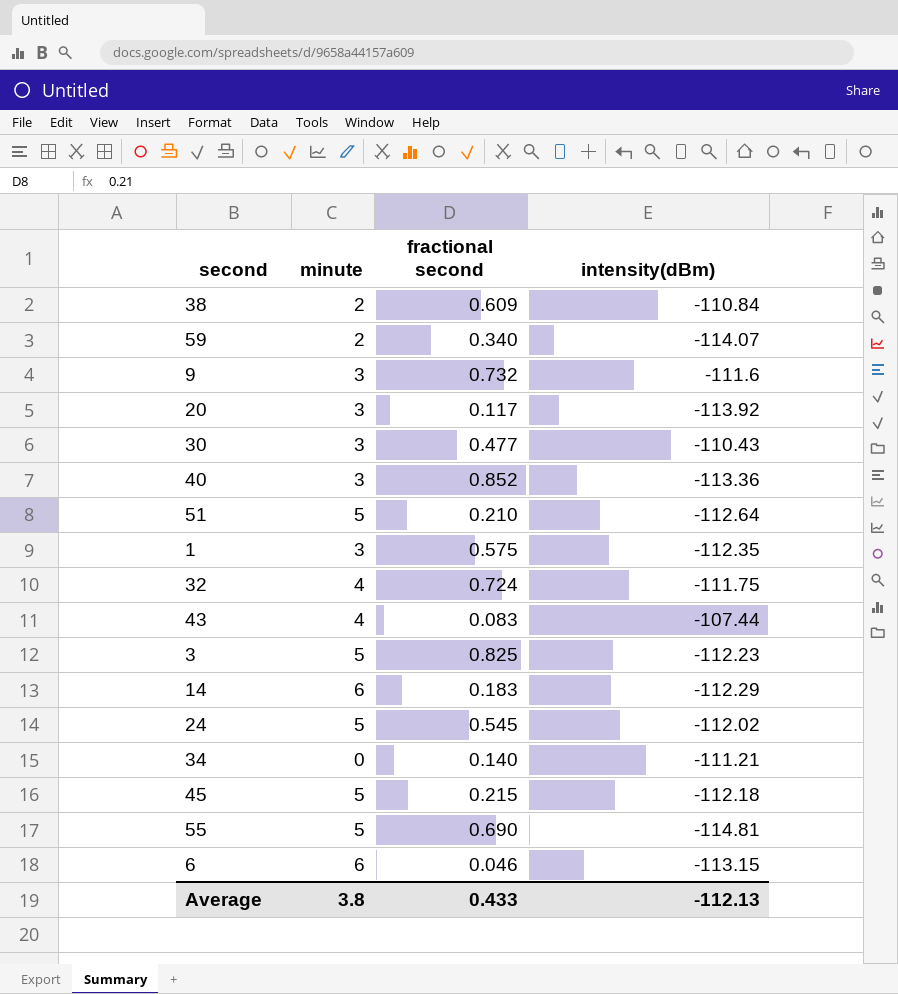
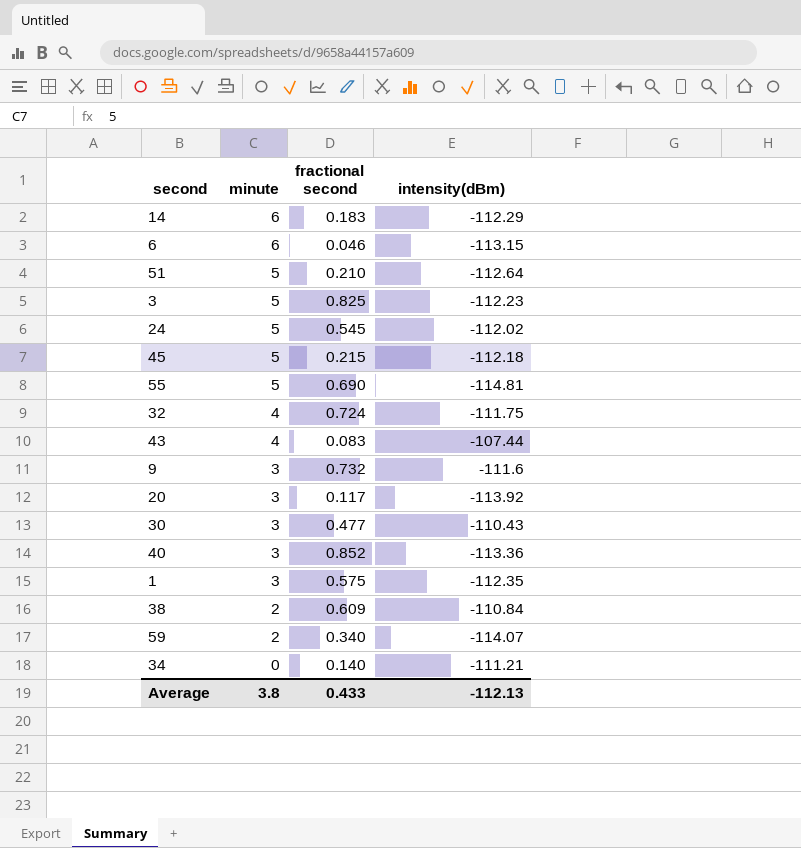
row order: none -> minute descending

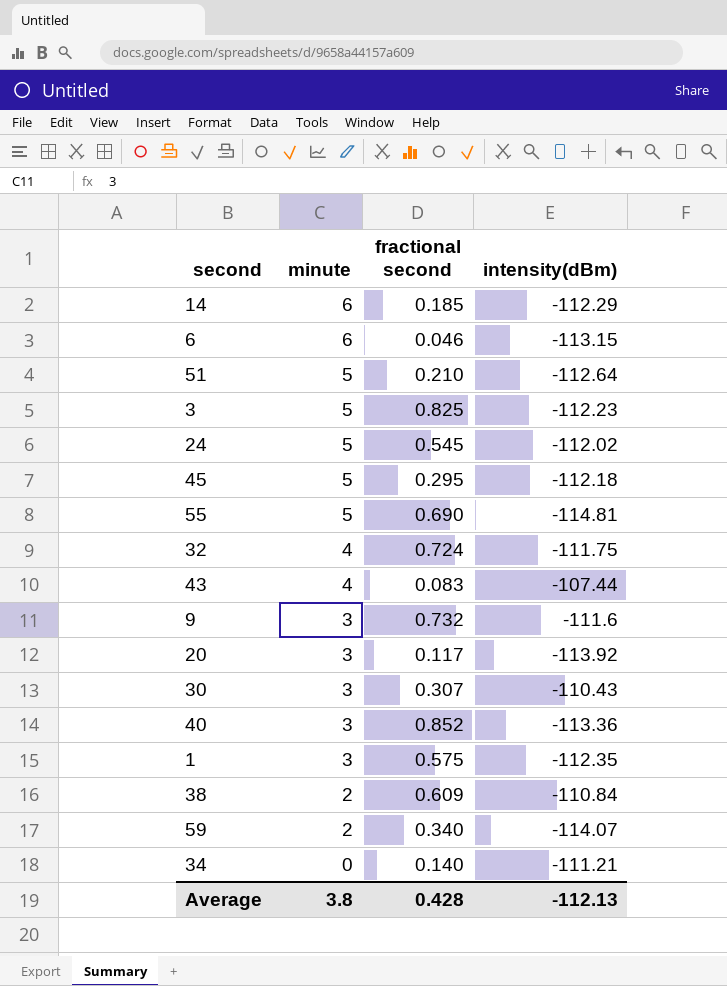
14 | fractional second: 0.183 -> 0.185
45 | fractional second: 0.215 -> 0.295
30 | fractional second: 0.477 -> 0.307
Average | fractional second: 0.433 -> 0.428

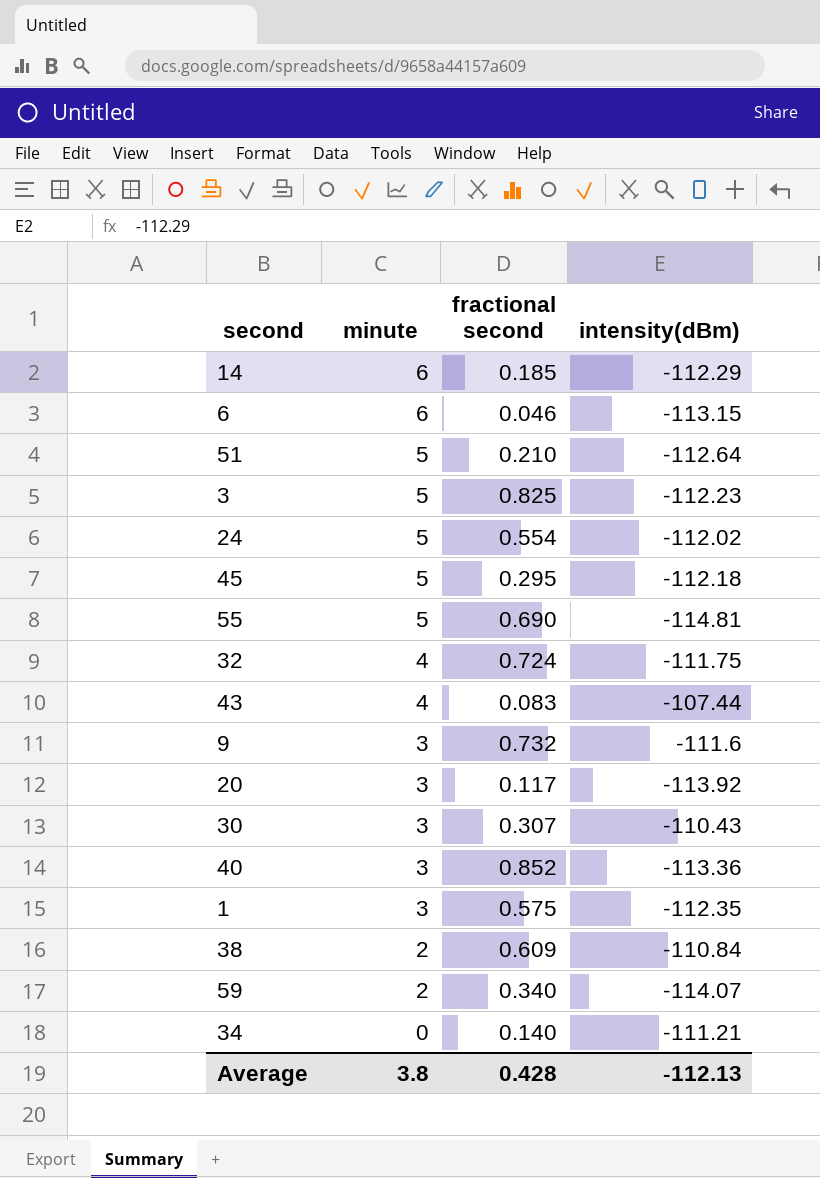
24 | fractional second: 0.545 -> 0.554

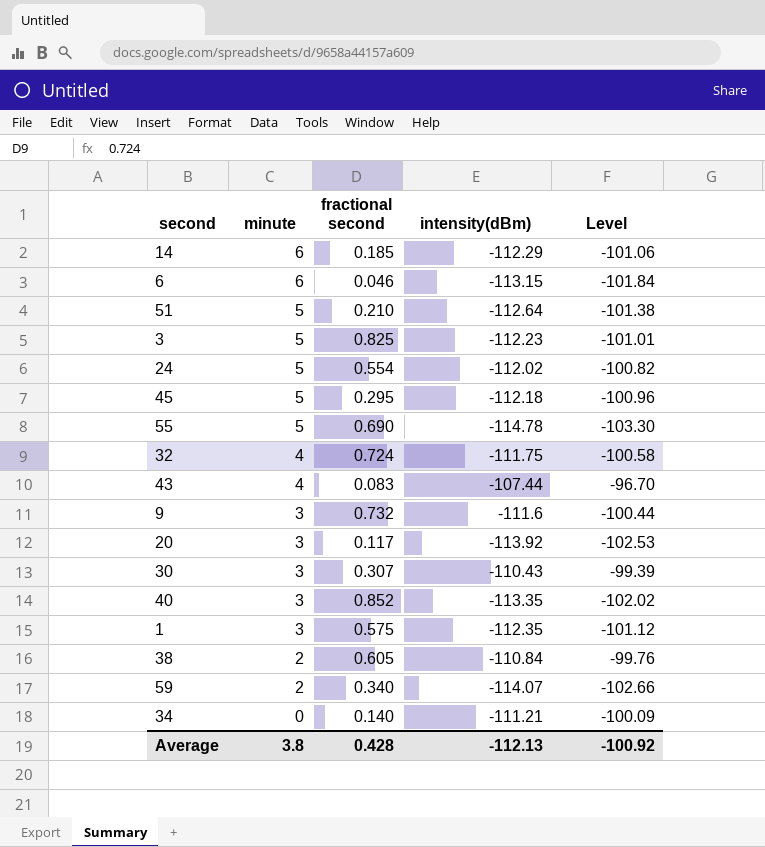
column Level | formula: none -> [intensity(dBm)] * 0.9
55 | intensity(dBm): -114.81 -> -114.78
40 | intensity(dBm): -113.36 -> -113.35
38 | fractional second: 0.609 -> 0.605

